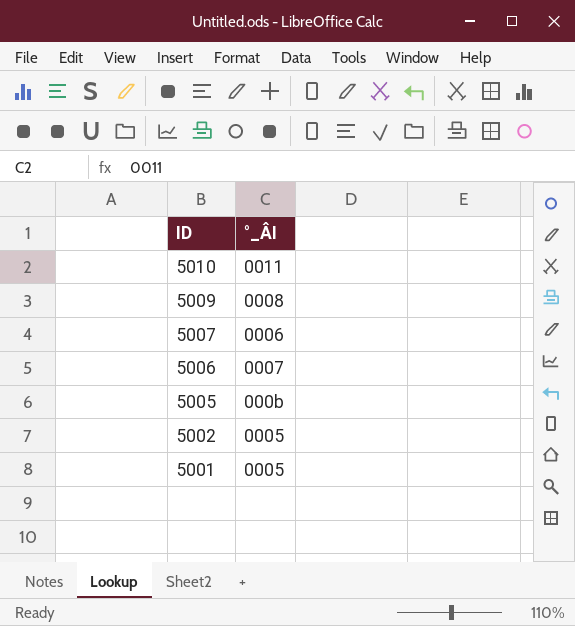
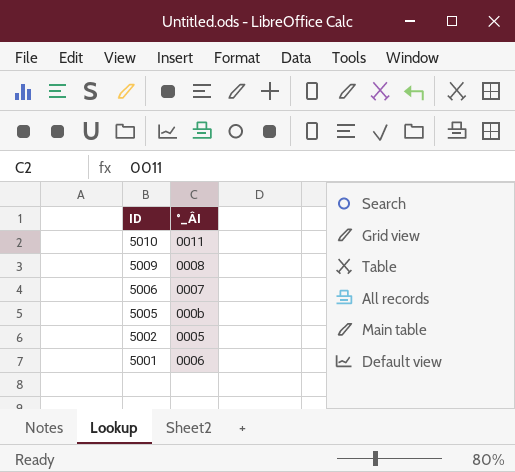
row 5007: 0006 -> none
5001 | °_ÂI: 0005 -> 0006

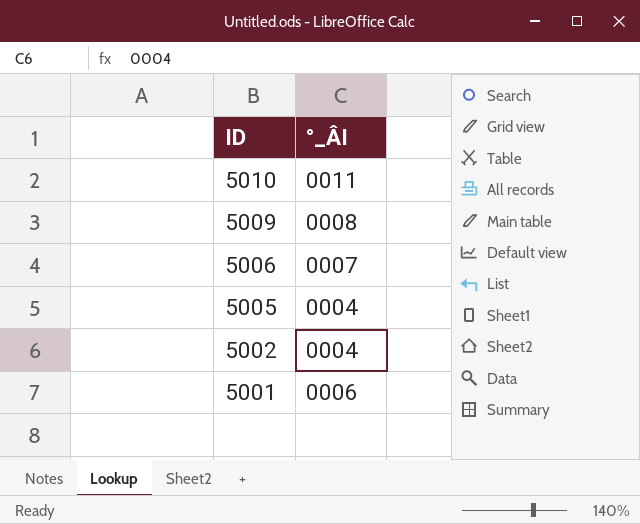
5005 | °_ÂI: 000b -> 0004
5002 | °_ÂI: 0005 -> 0004

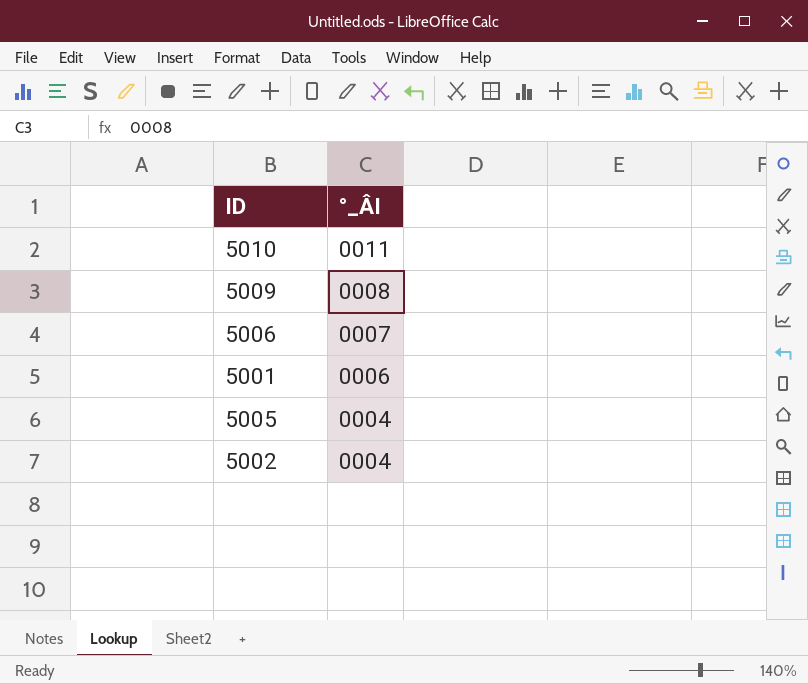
row order: ID descending -> °_ÂI descending

